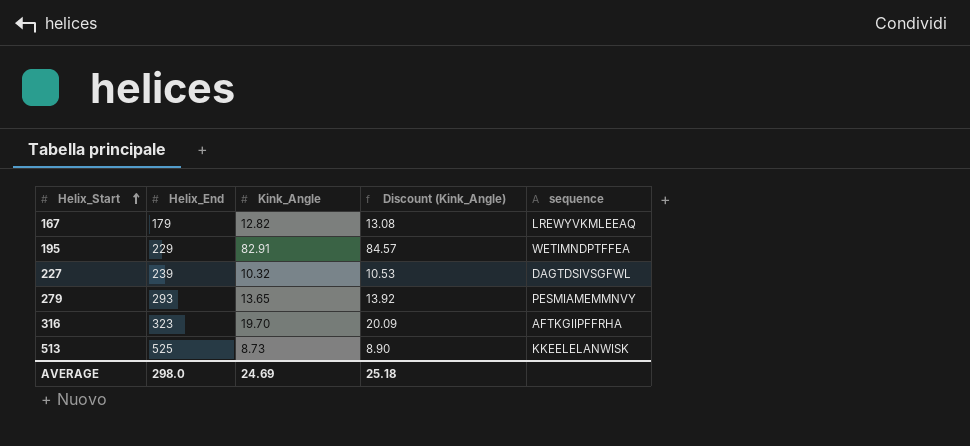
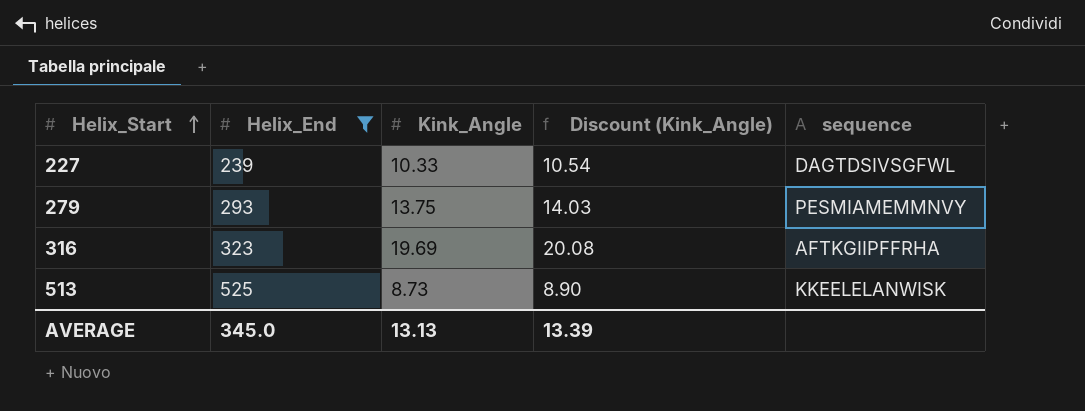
filter: none -> Helix_End >= 239
227 | Kink_Angle: 10.32 -> 10.33
227 | Discount (Kink_Angle): 10.53 -> 10.54
279 | Kink_Angle: 13.65 -> 13.75
279 | Discount (Kink_Angle): 13.92 -> 14.03
316 | Kink_Angle: 19.70 -> 19.69
316 | Discount (Kink_Angle): 20.09 -> 20.08
AVERAGE | Helix_End: 298.0 -> 345.0
AVERAGE | Kink_Angle: 24.69 -> 13.13
AVERAGE | Discount (Kink_Angle): 25.18 -> 13.39

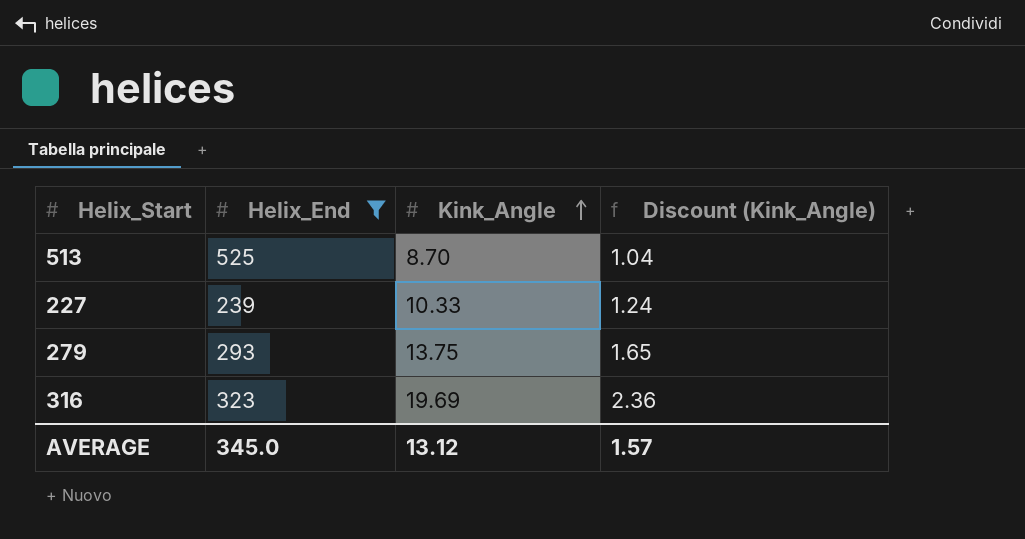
row order: Helix_Start ascending -> Kink_Angle ascending
column sequence | position: 5 -> none
column Discount (Kink_Angle) | formula: [Kink_Angle] * 1.02 -> [Kink_Angle] * 0.12
513 | Kink_Angle: 8.73 -> 8.70
AVERAGE | Kink_Angle: 13.13 -> 13.12
AVERAGE | Discount (Kink_Angle): 13.39 -> 1.57

